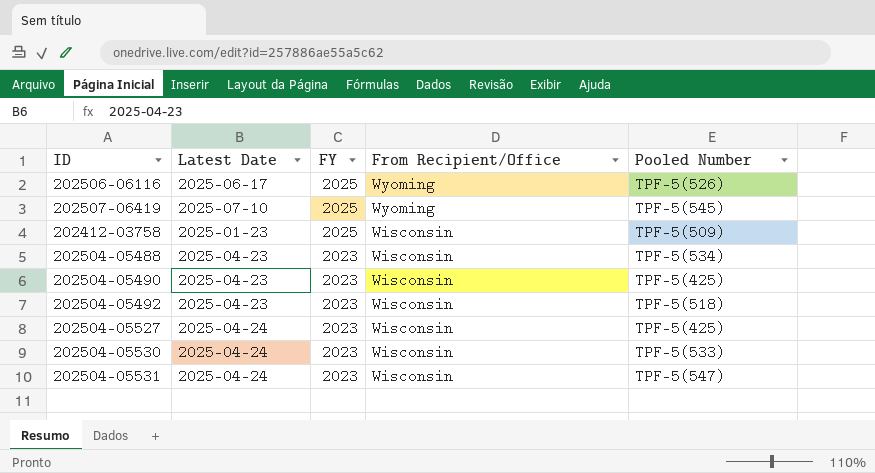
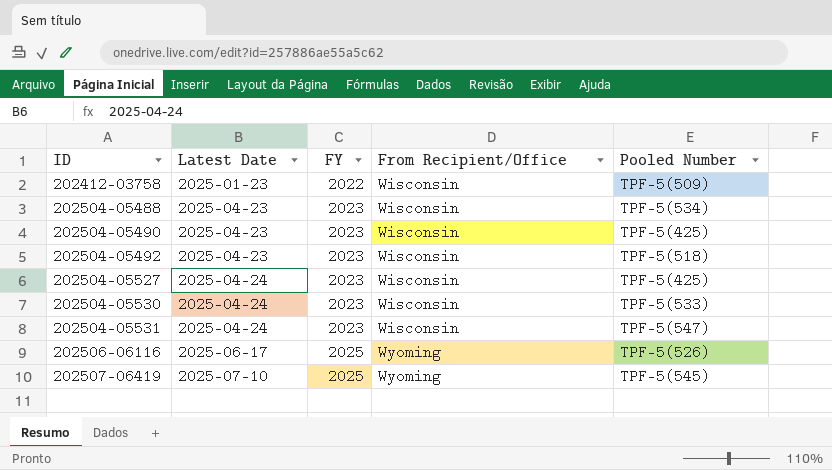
row order: FY descending -> ID ascending
202412-03758 | FY: 2025 -> 2022

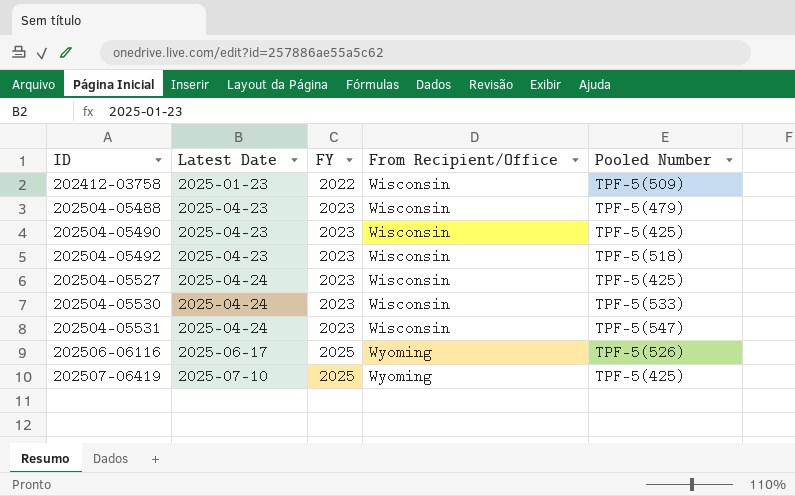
202504-05488 | Pooled Number: TPF-5(534) -> TPF-5(479)
202507-06419 | Pooled Number: TPF-5(545) -> TPF-5(425)

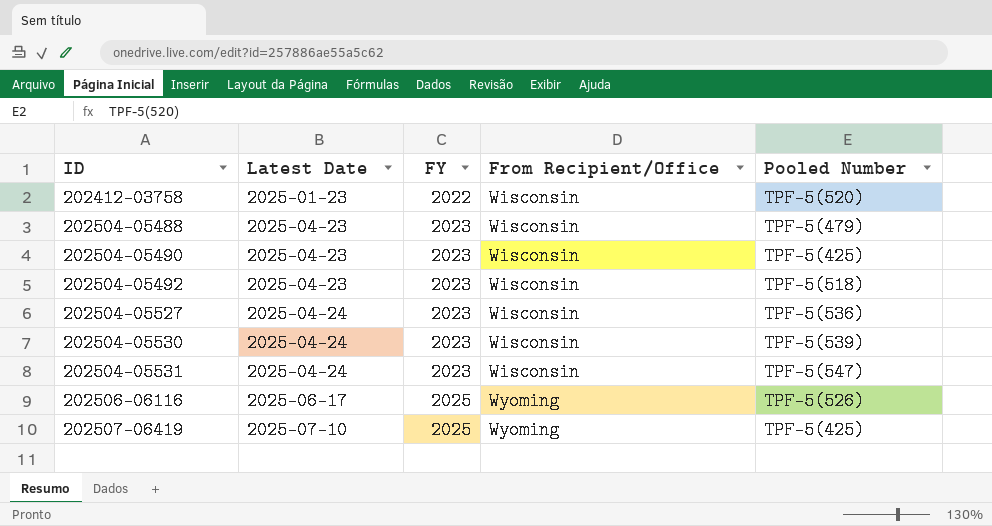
202412-03758 | Pooled Number: TPF-5(509) -> TPF-5(520)
202504-05527 | Pooled Number: TPF-5(425) -> TPF-5(536)
202504-05530 | Pooled Number: TPF-5(533) -> TPF-5(539)

